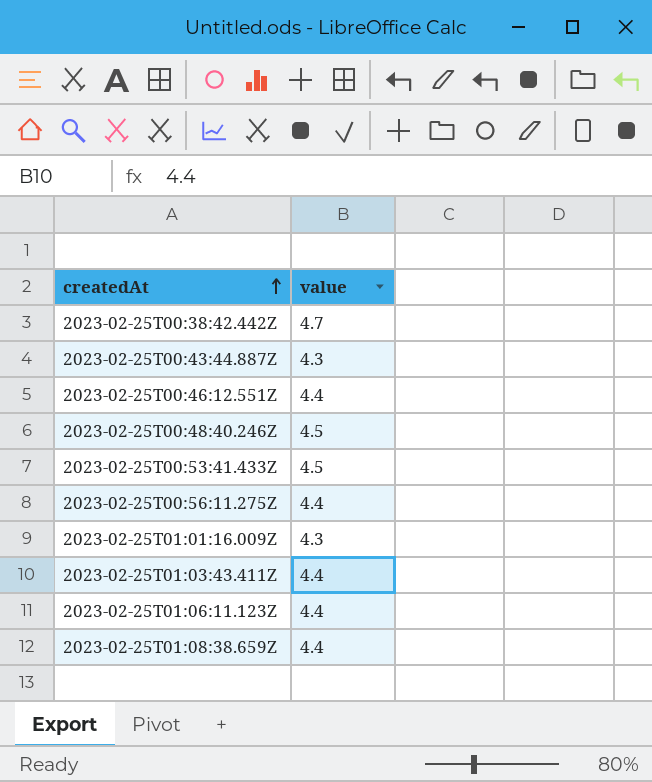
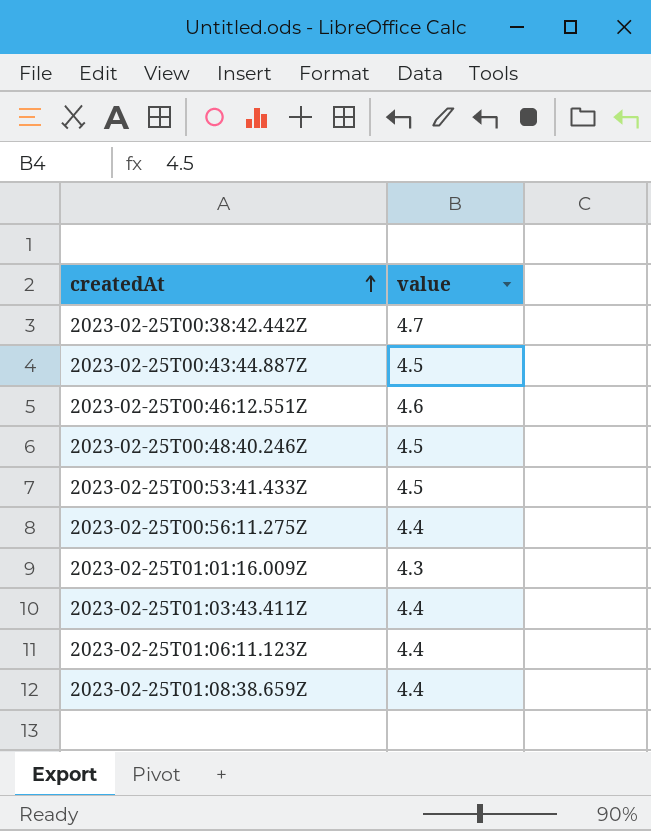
2023-02-25T00:43:44.887Z | value: 4.3 -> 4.5
2023-02-25T00:46:12.551Z | value: 4.4 -> 4.6

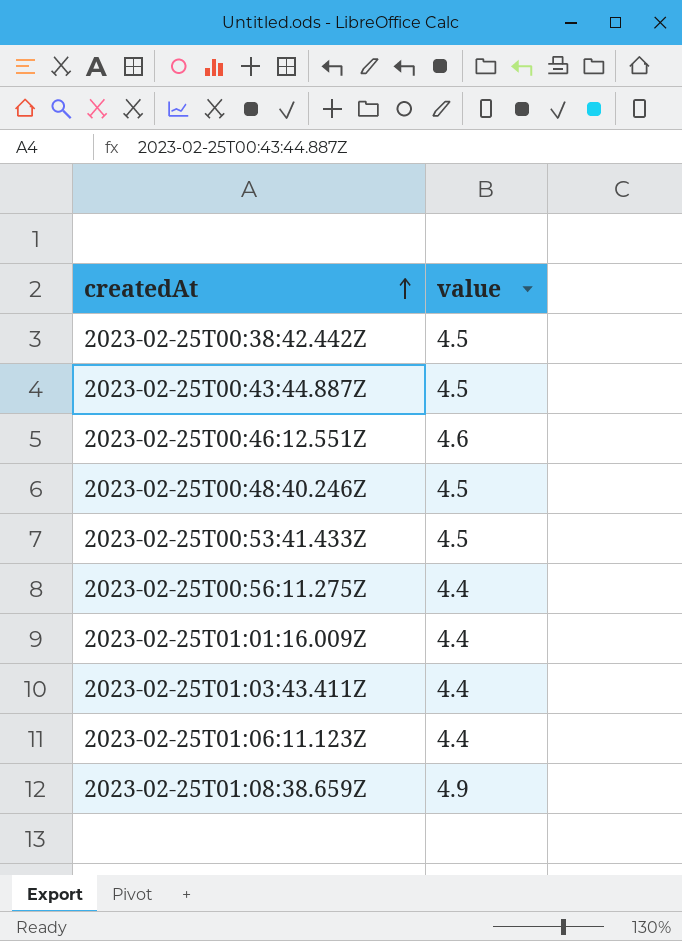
2023-02-25T00:38:42.442Z | value: 4.7 -> 4.5
2023-02-25T01:01:16.009Z | value: 4.3 -> 4.4
2023-02-25T01:08:38.659Z | value: 4.4 -> 4.9

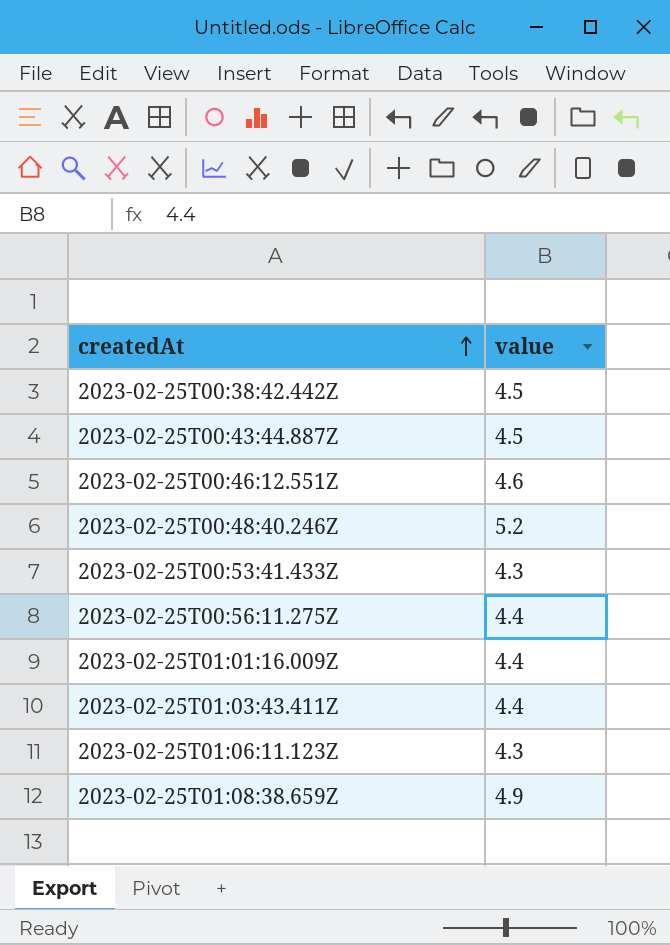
2023-02-25T00:48:40.246Z | value: 4.5 -> 5.2
2023-02-25T00:53:41.433Z | value: 4.5 -> 4.3
2023-02-25T01:06:11.123Z | value: 4.4 -> 4.3

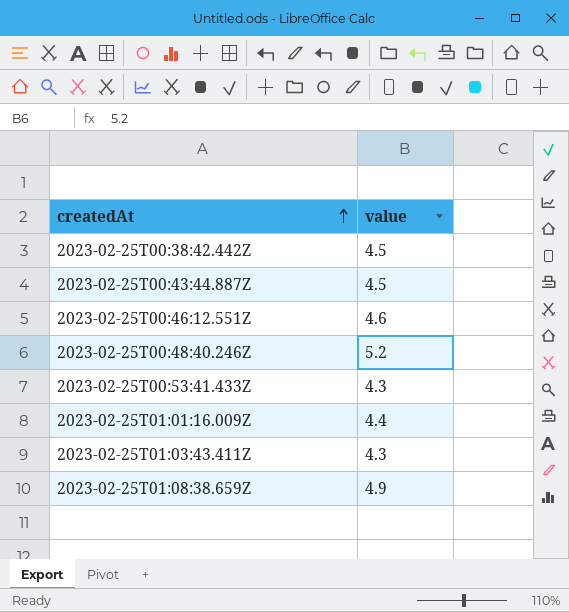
row 2023-02-25T00:56:11.275Z: 4.4 -> none
row 2023-02-25T01:06:11.123Z: 4.3 -> none
2023-02-25T01:03:43.411Z | value: 4.4 -> 4.3

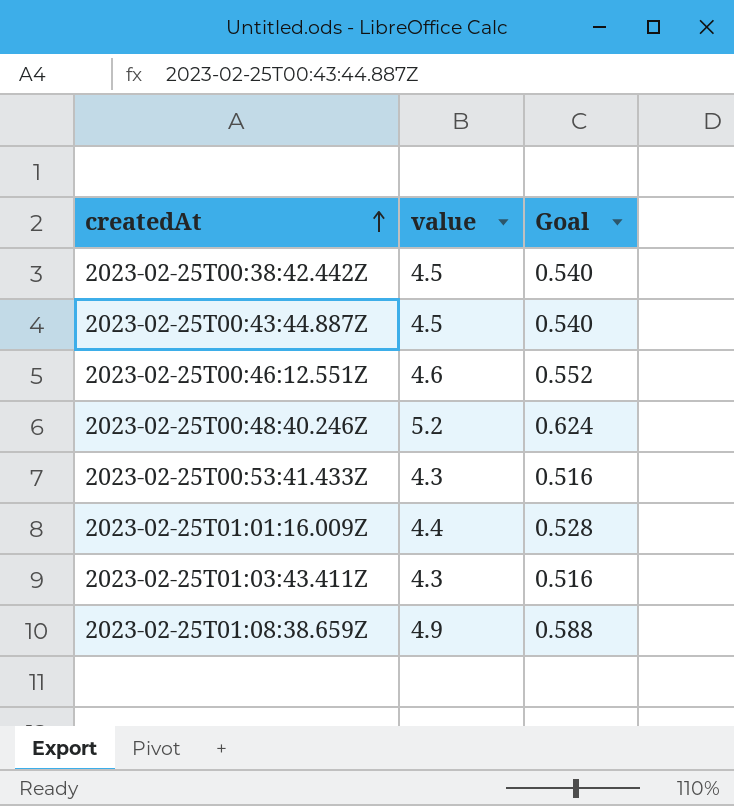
column Goal | formula: none -> [value] * 0.12

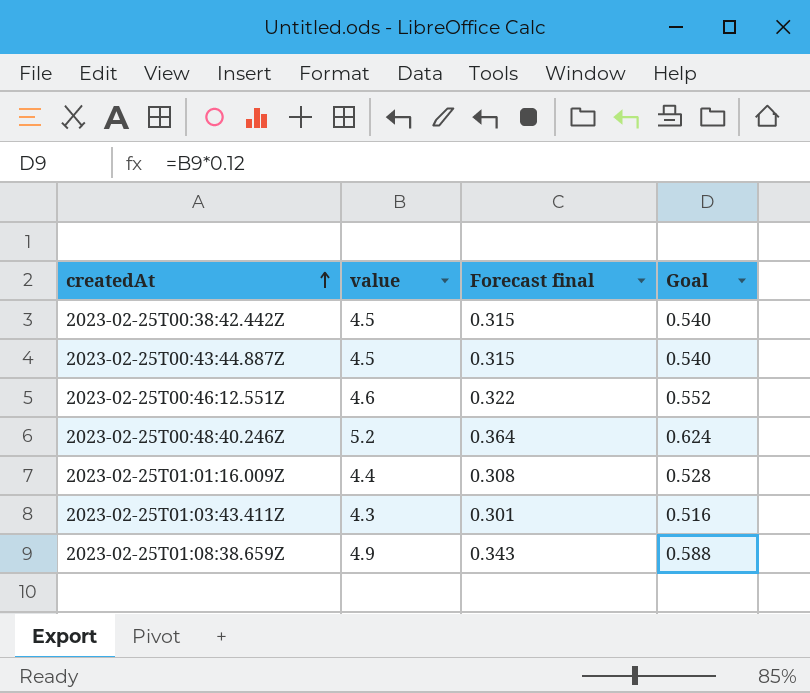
column Forecast final | formula: none -> [value] * 0.07
row 2023-02-25T00:53:41.433Z: 4.3 | 0.516 -> none

